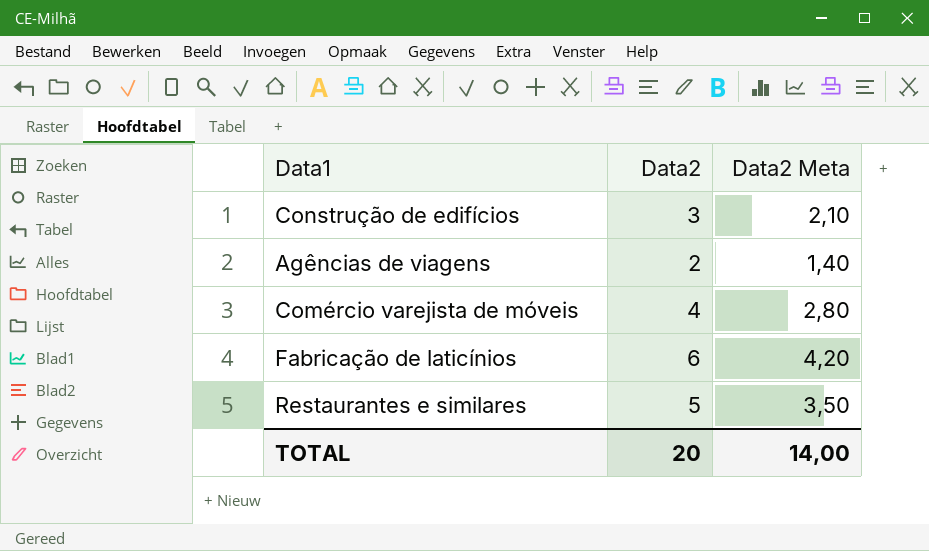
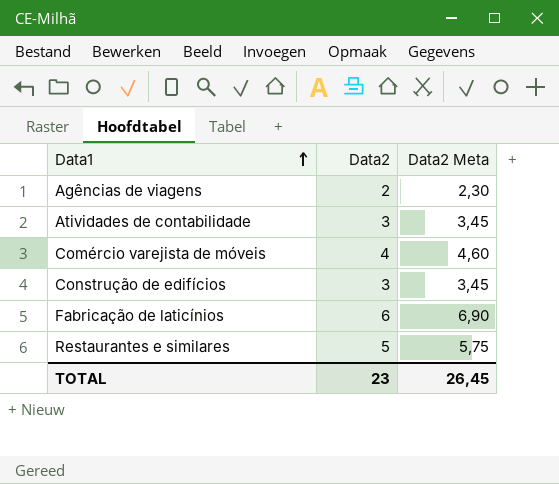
row order: none -> Data1 ascending
column Data2 Meta | formula: [Data2] * 0,7 -> [Data2] * 1,15
row Atividades de contabilidade: none -> 3 | 3,45
TOTAL | Data2: 20 -> 23
TOTAL | Data2 Meta: 14,00 -> 26,45

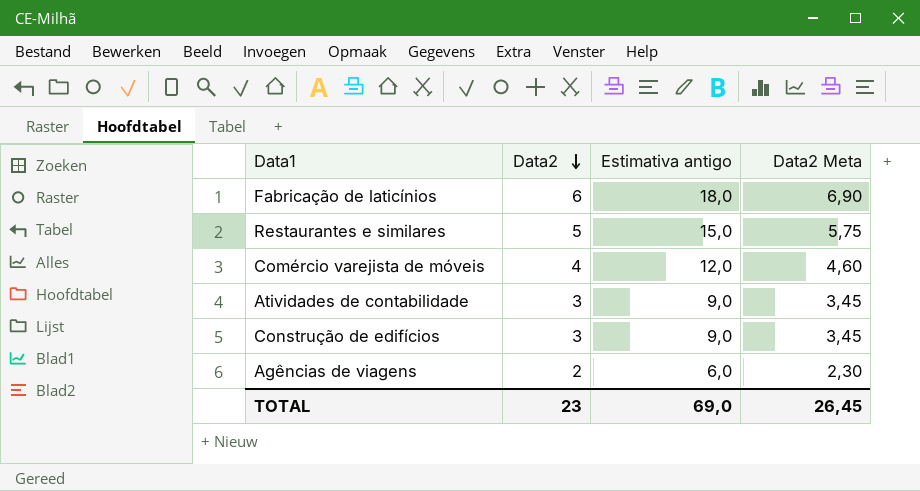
row order: Data1 ascending -> Data2 descending
column Estimativa antigo | formula: none -> [Data2] * 3

